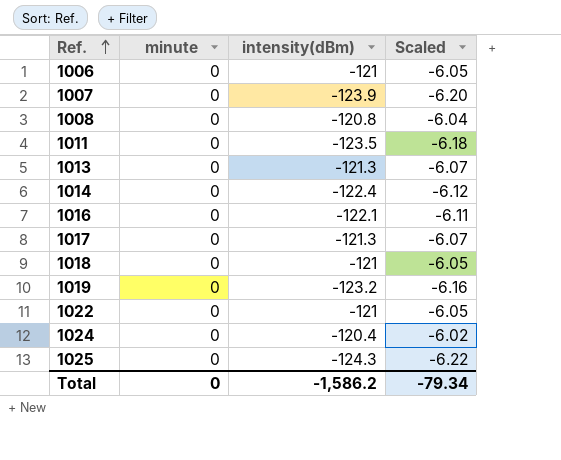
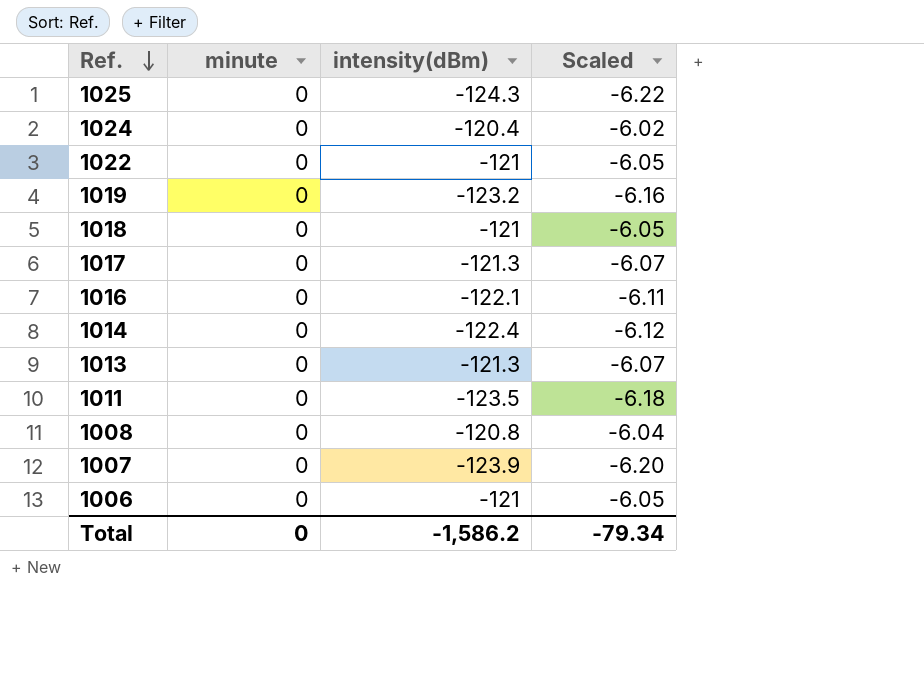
row order: Ref. ascending -> Ref. descending

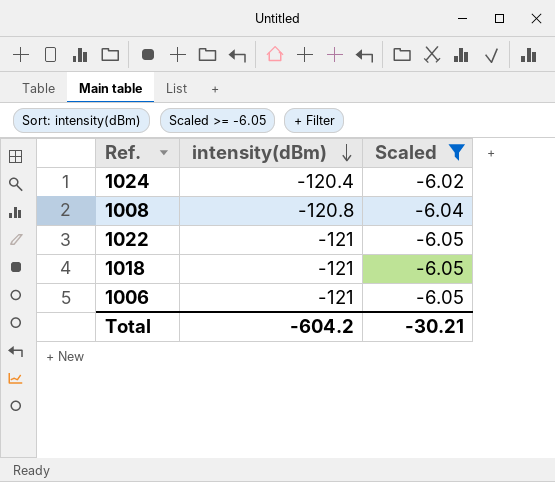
filter: none -> Scaled >= -6.05
row order: Ref. descending -> intensity(dBm) descending
column minute | position: 2 -> none
Total | intensity(dBm): -1,586.2 -> -604.2
Total | Scaled: -79.34 -> -30.21

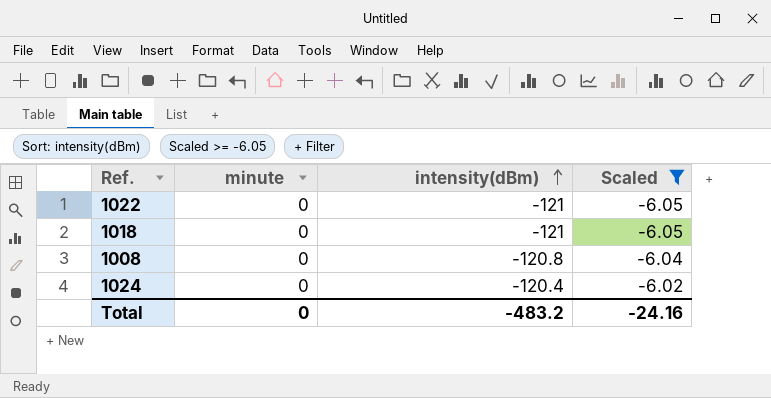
row order: intensity(dBm) descending -> intensity(dBm) ascending
column minute | position: none -> 2
row 1006: -121 | -6.05 -> none
Total | intensity(dBm): -604.2 -> -483.2
Total | Scaled: -30.21 -> -24.16

